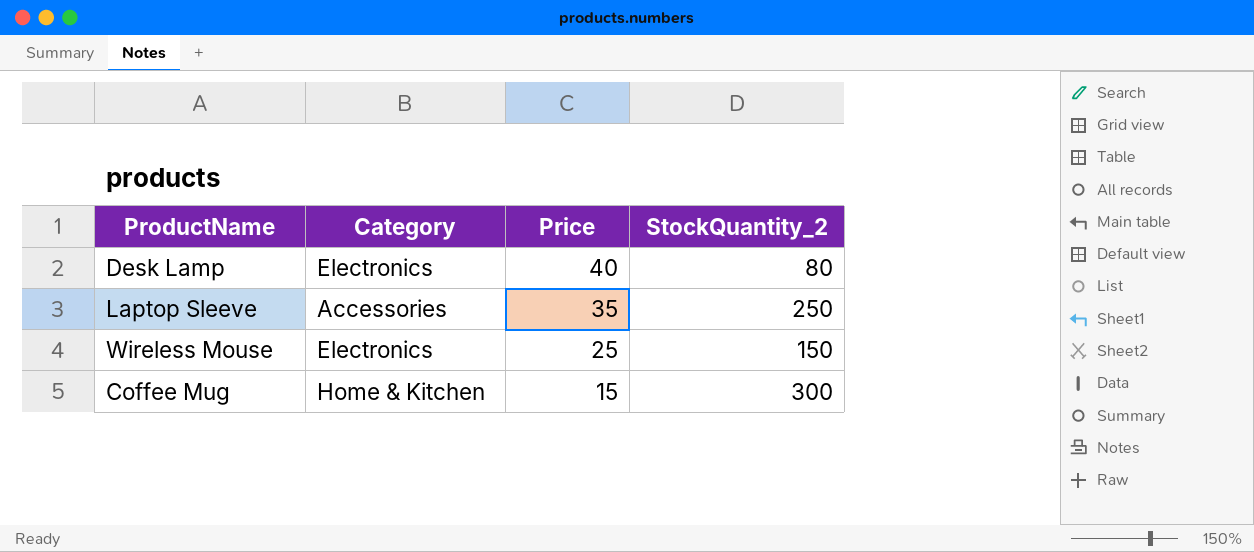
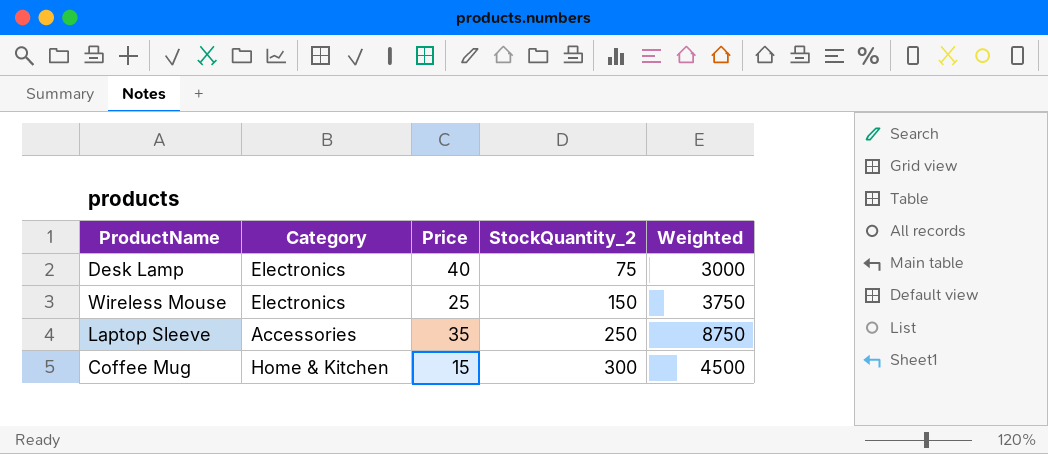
row order: Price descending -> StockQuantity_2 ascending
column Weighted | formula: none -> [Price] * [StockQuantity_2]
Desk Lamp | StockQuantity_2: 80 -> 75

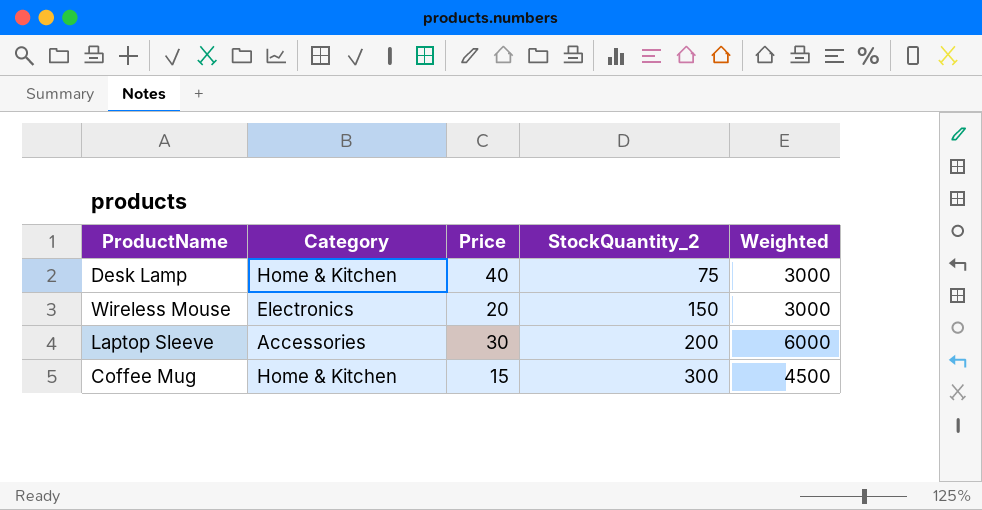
Desk Lamp | Category: Electronics -> Home & Kitchen
Wireless Mouse | Price: 25 -> 20
Wireless Mouse | Weighted: 3750 -> 3000
Laptop Sleeve | Price: 35 -> 30
Laptop Sleeve | StockQuantity_2: 250 -> 200
Laptop Sleeve | Weighted: 8750 -> 6000

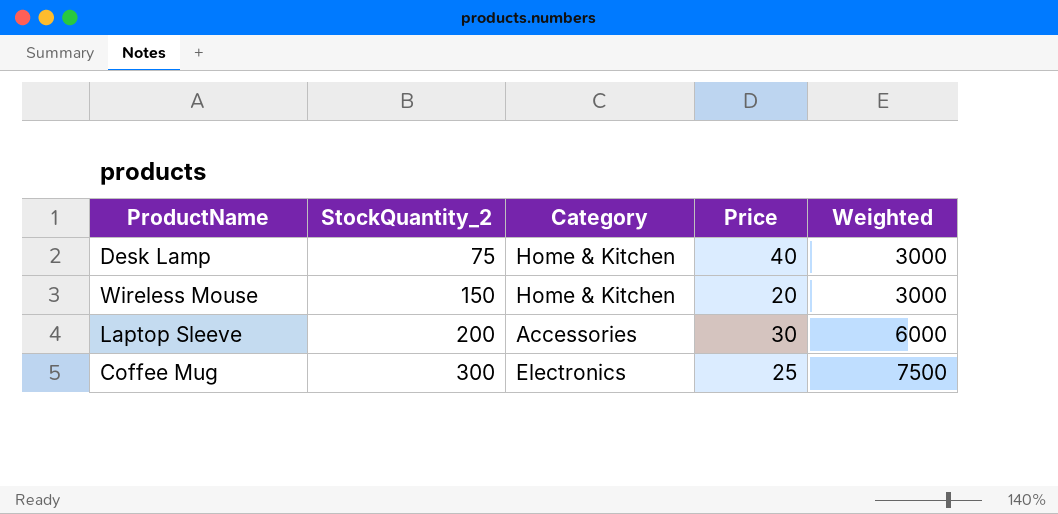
column StockQuantity_2 | position: 4 -> 2
Wireless Mouse | Category: Electronics -> Home & Kitchen
Coffee Mug | Category: Home & Kitchen -> Electronics
Coffee Mug | Price: 15 -> 25
Coffee Mug | Weighted: 4500 -> 7500

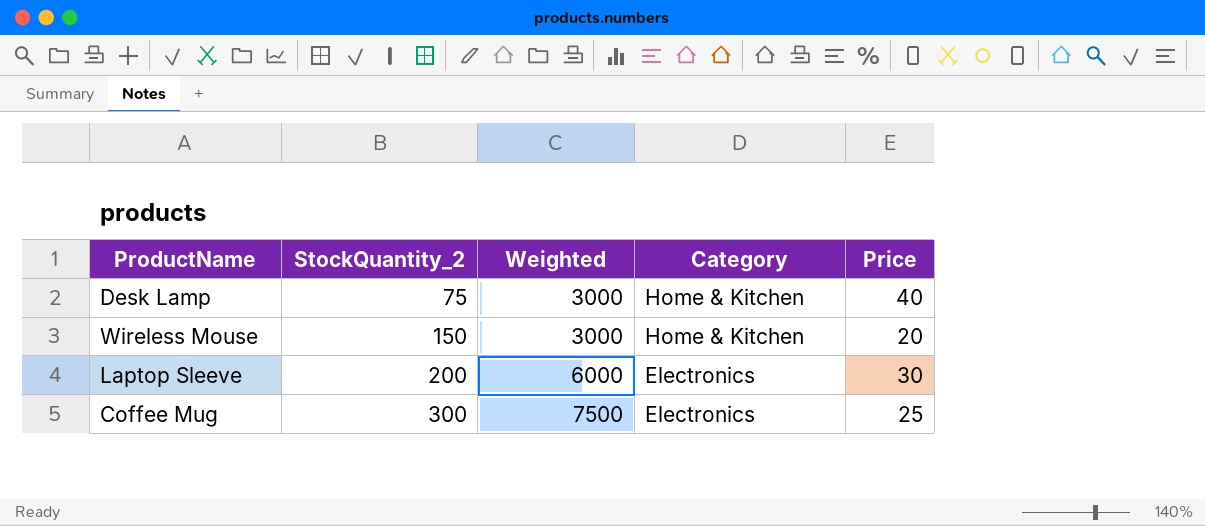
column Weighted | position: 5 -> 3
Laptop Sleeve | Category: Accessories -> Electronics

